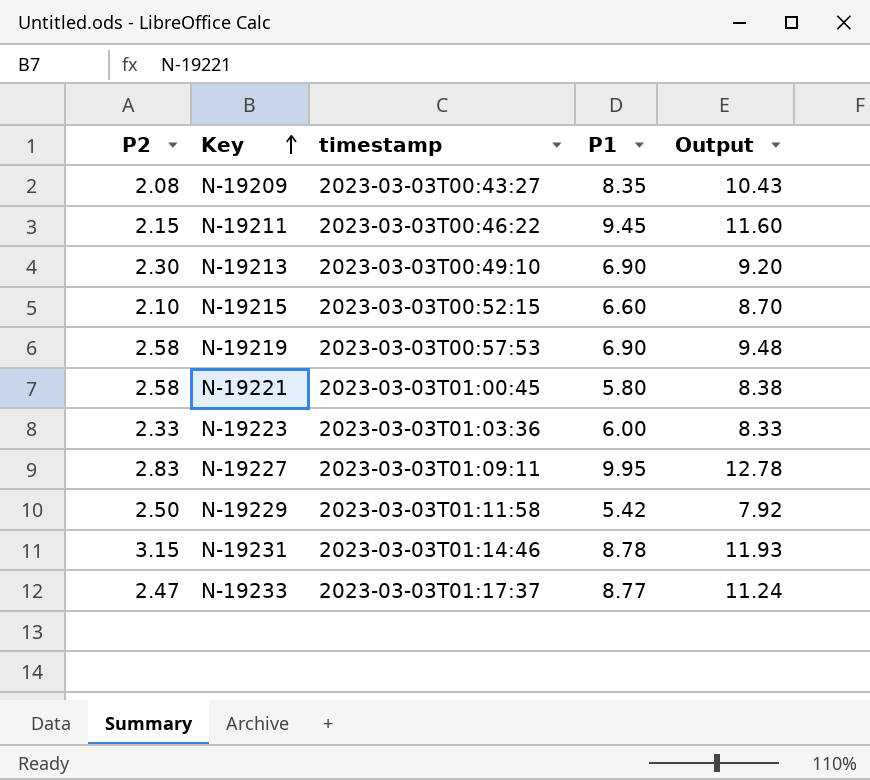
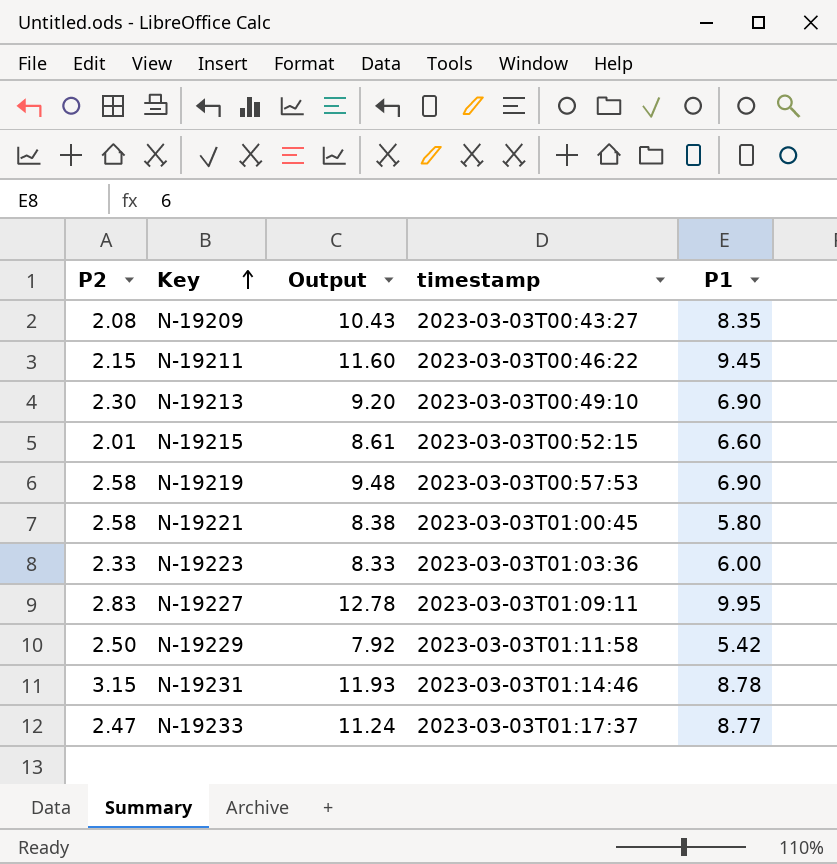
column Output | position: 5 -> 3
N-19215 | P2: 2.10 -> 2.01
N-19215 | Output: 8.70 -> 8.61

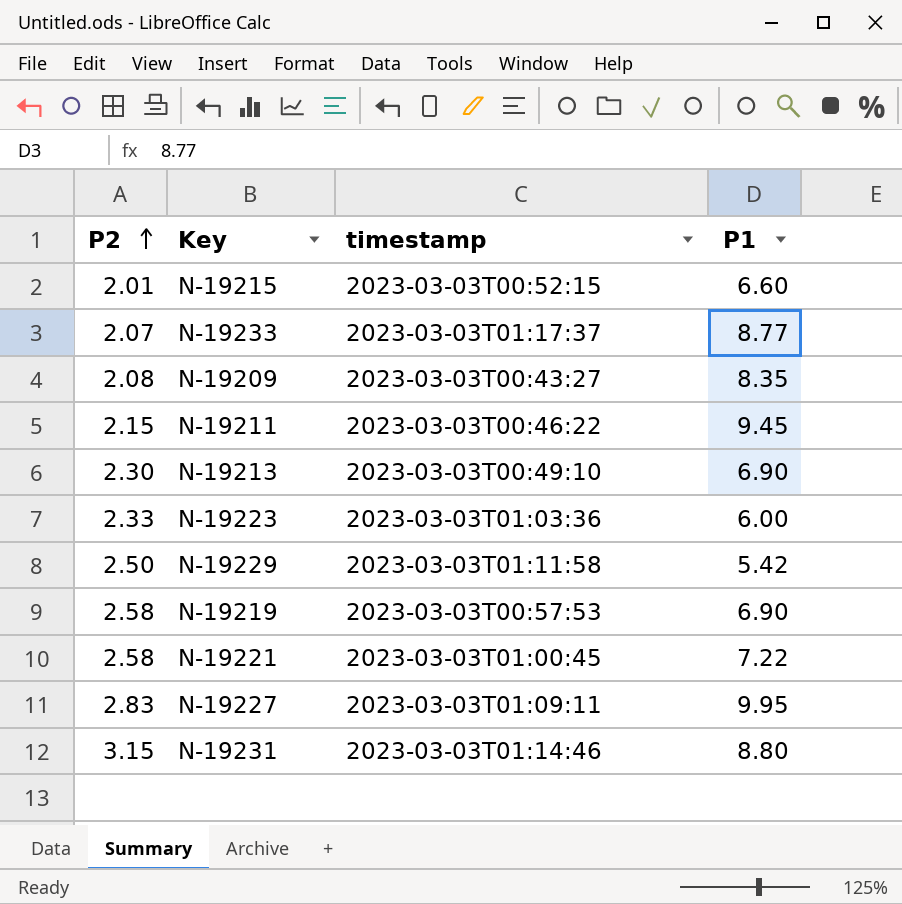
row order: Key ascending -> P2 ascending
column Output | formula: [P2] + [P1] -> none
N-19233 | P2: 2.47 -> 2.07
N-19221 | P1: 5.80 -> 7.22
N-19231 | P1: 8.78 -> 8.80

